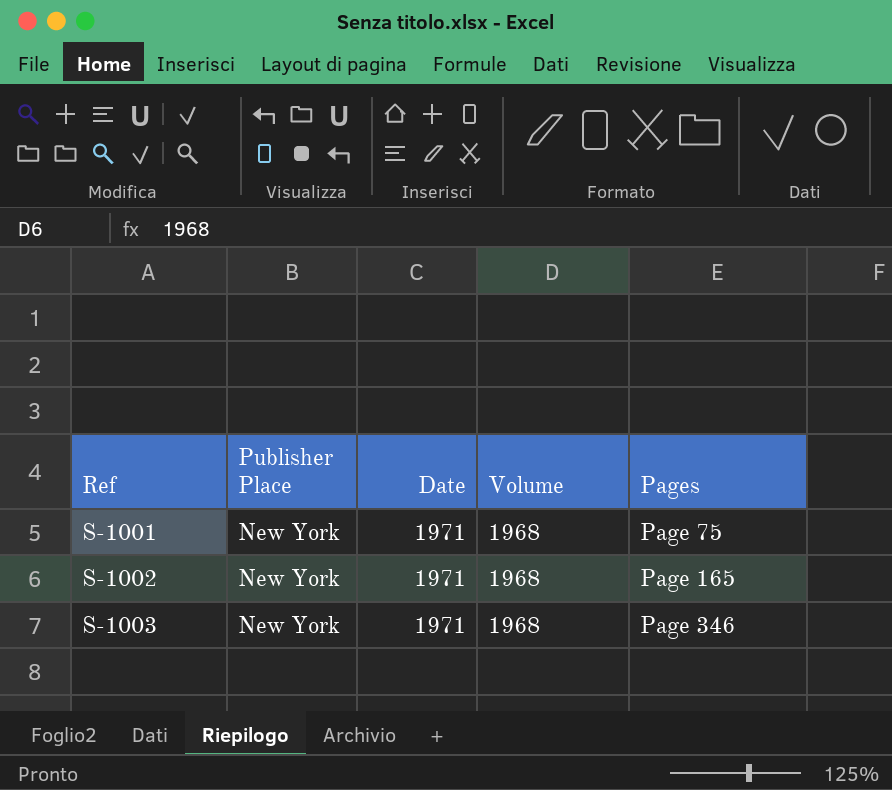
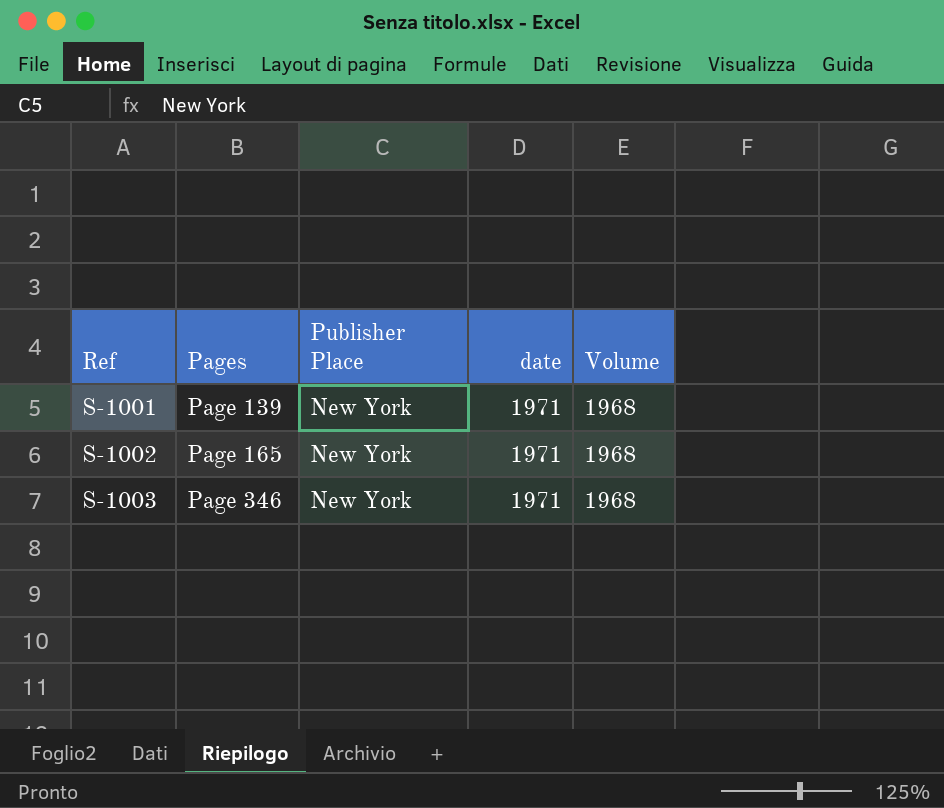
column Pages | position: 5 -> 2
column name: Date -> date
S-1001 | Pages: Page 75 -> Page 139

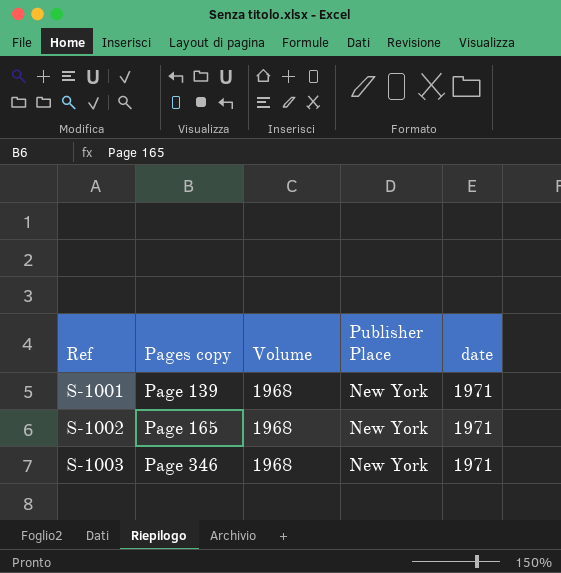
column name: Pages -> Pages copy
column Volume | position: 5 -> 3

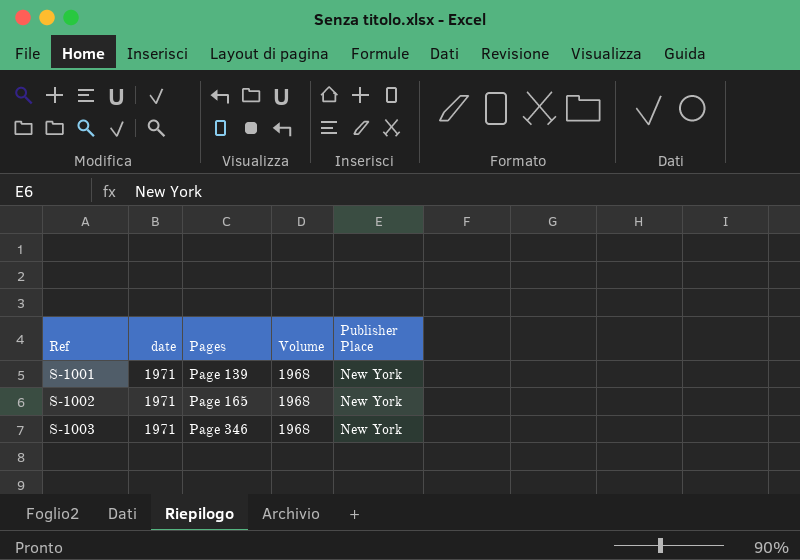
column date | position: 5 -> 2
column name: Pages copy -> Pages

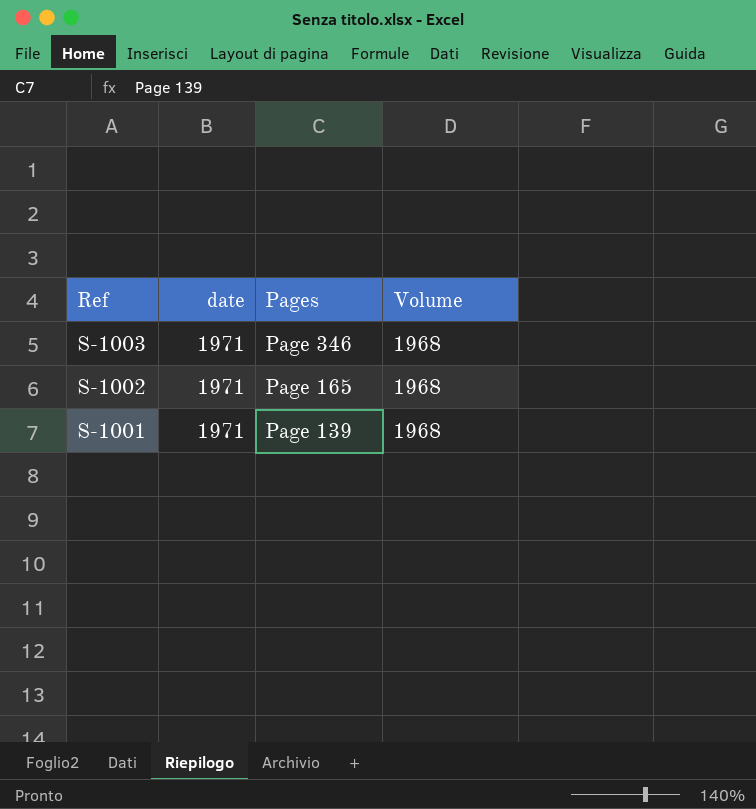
row order: Ref ascending -> Ref descending
column Publisher Place | position: 5 -> none

